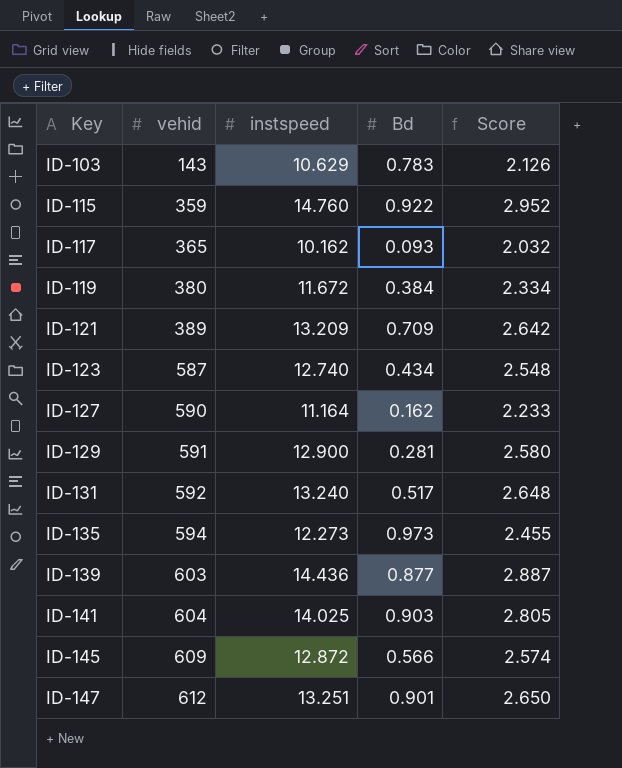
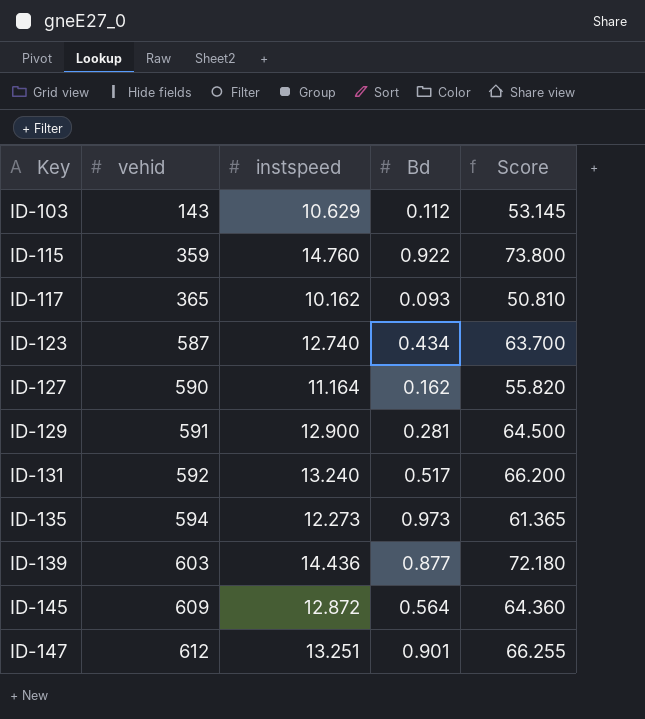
column Score | formula: [instspeed] * 0.2 -> [instspeed] * 5
row ID-119: 380 | 11.672 | 0.384 | 2.334 -> none
row ID-121: 389 | 13.209 | 0.709 | 2.642 -> none
row ID-141: 604 | 14.025 | 0.903 | 2.805 -> none
ID-103 | Bd: 0.783 -> 0.112
ID-145 | Bd: 0.566 -> 0.564

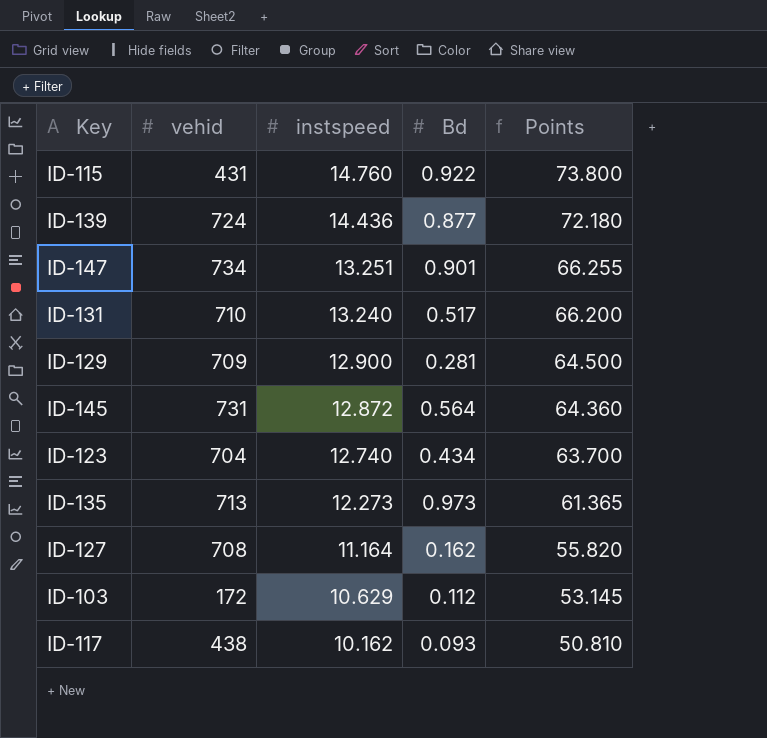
row order: Key ascending -> instspeed descending
column name: Score -> Points
ID-115 | vehid: 359 -> 431
ID-139 | vehid: 603 -> 724
ID-147 | vehid: 612 -> 734
ID-131 | vehid: 592 -> 710
ID-129 | vehid: 591 -> 709
ID-145 | vehid: 609 -> 731
ID-123 | vehid: 587 -> 704
ID-135 | vehid: 594 -> 713
ID-127 | vehid: 590 -> 708
ID-103 | vehid: 143 -> 172
ID-117 | vehid: 365 -> 438

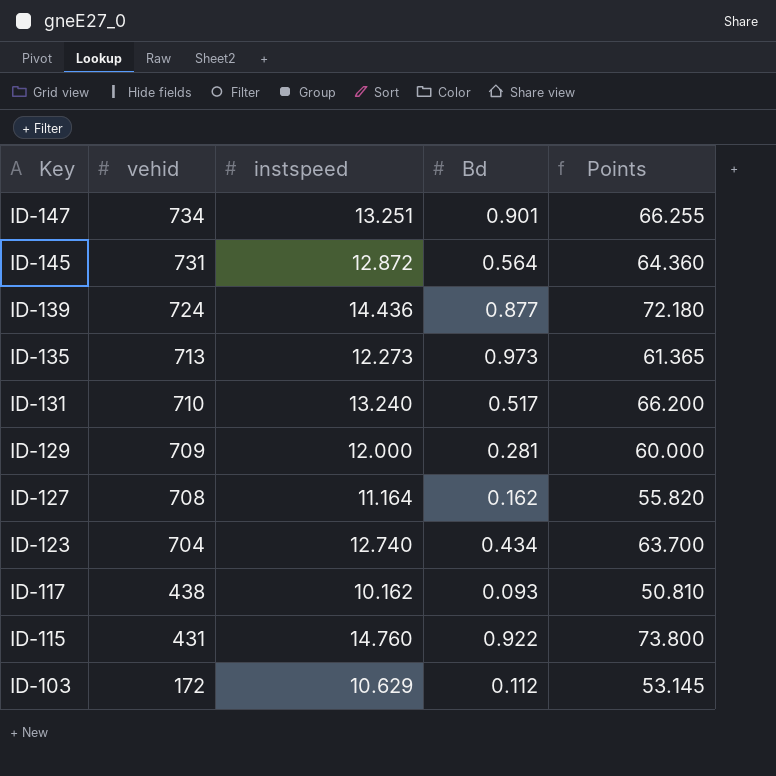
row order: instspeed descending -> Key descending
ID-129 | instspeed: 12.900 -> 12.000
ID-129 | Points: 64.500 -> 60.000

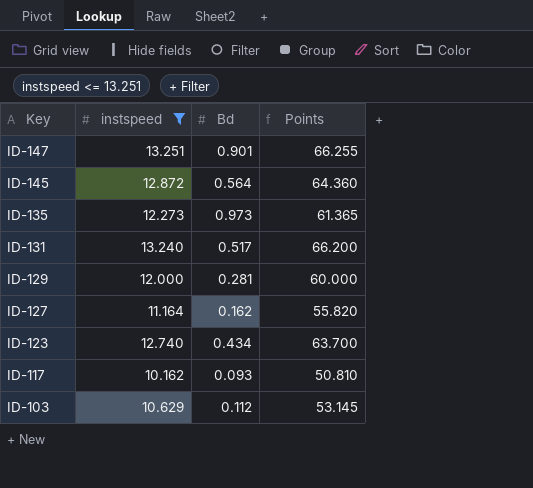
filter: none -> instspeed <= 13.251
column vehid | position: 2 -> none

